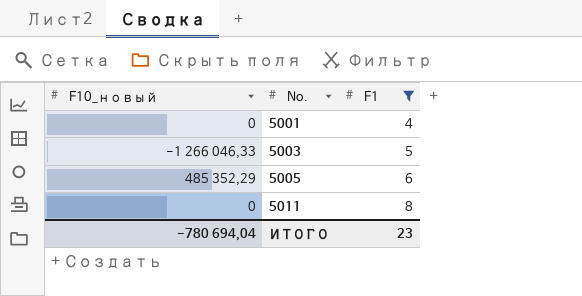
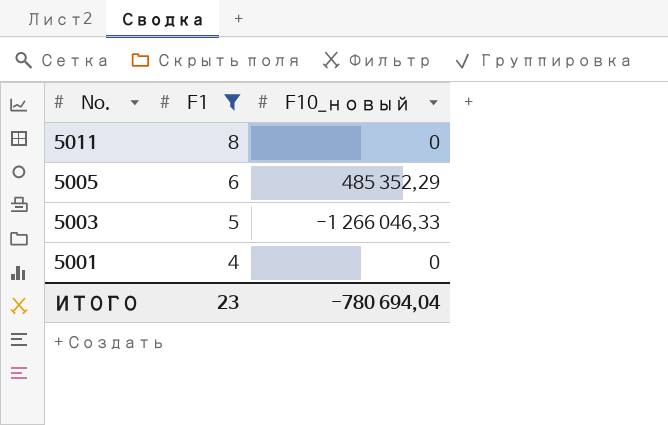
row order: No. ascending -> No. descending
column F10_новый | position: 1 -> 3

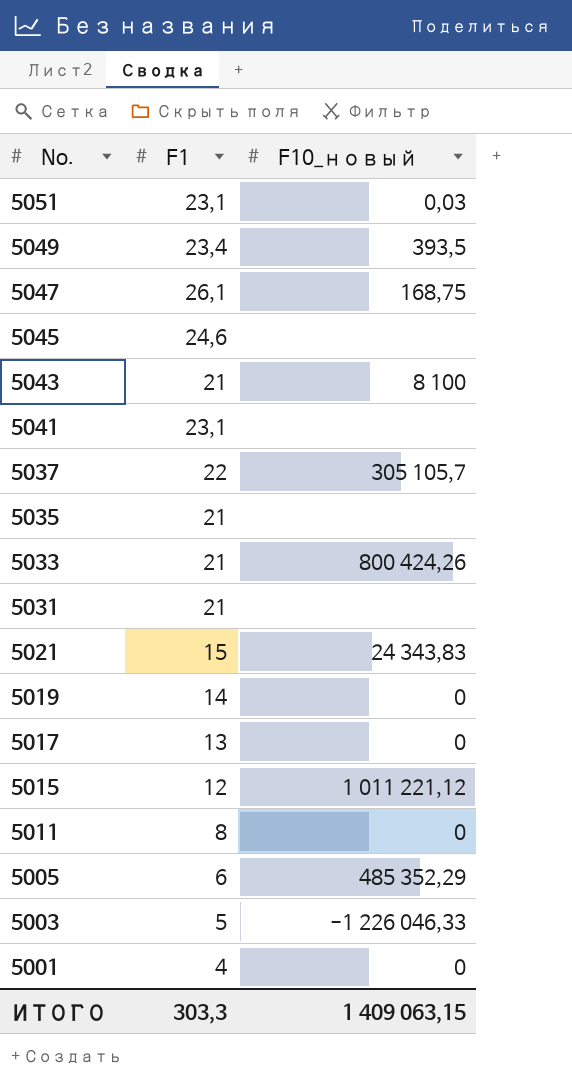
filter: F1 <= 8 -> none
5003 | F10_новый: -1 266 046,33 -> -1 226 046,33
ИТОГО | F1: 23 -> 303,3
ИТОГО | F10_новый: -780 694,04 -> 1 409 063,15

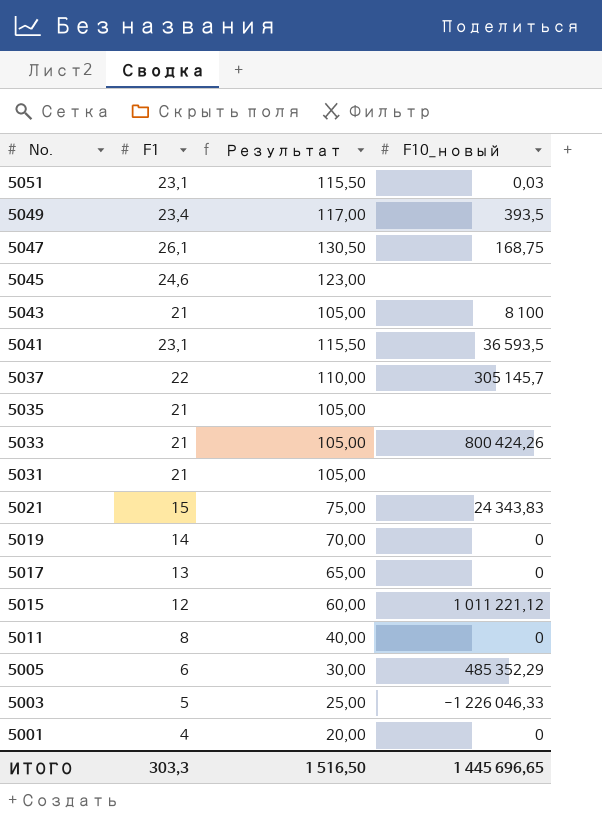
column Результат | formula: none -> [F1] * 5
5041 | F10_новый: none -> 36 593,5
5037 | F10_новый: 305 105,7 -> 305 145,7
ИТОГО | F10_новый: 1 409 063,15 -> 1 445 696,65

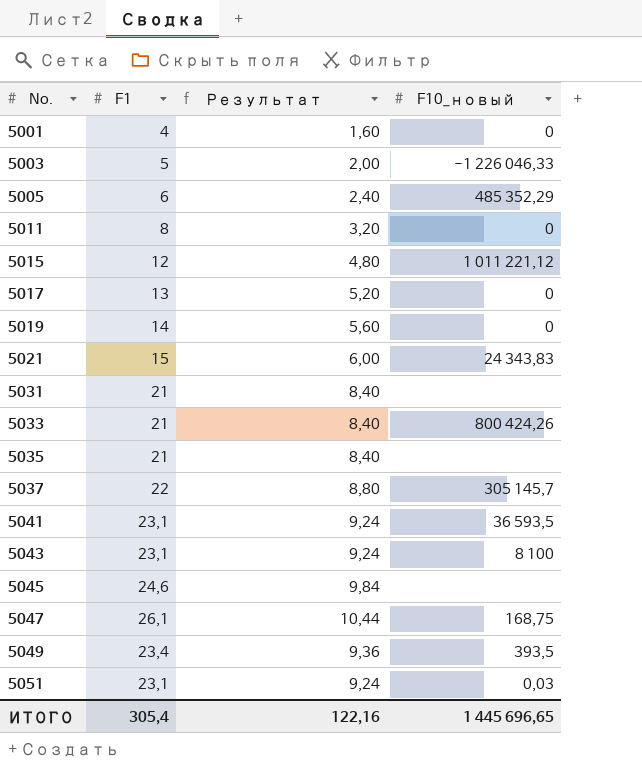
row order: No. descending -> No. ascending
column Результат | formula: [F1] * 5 -> [F1] * 0,4
5043 | F1: 21 -> 23,1
ИТОГО | F1: 303,3 -> 305,4
ИТОГО | Результат: 1 516,50 -> 122,16

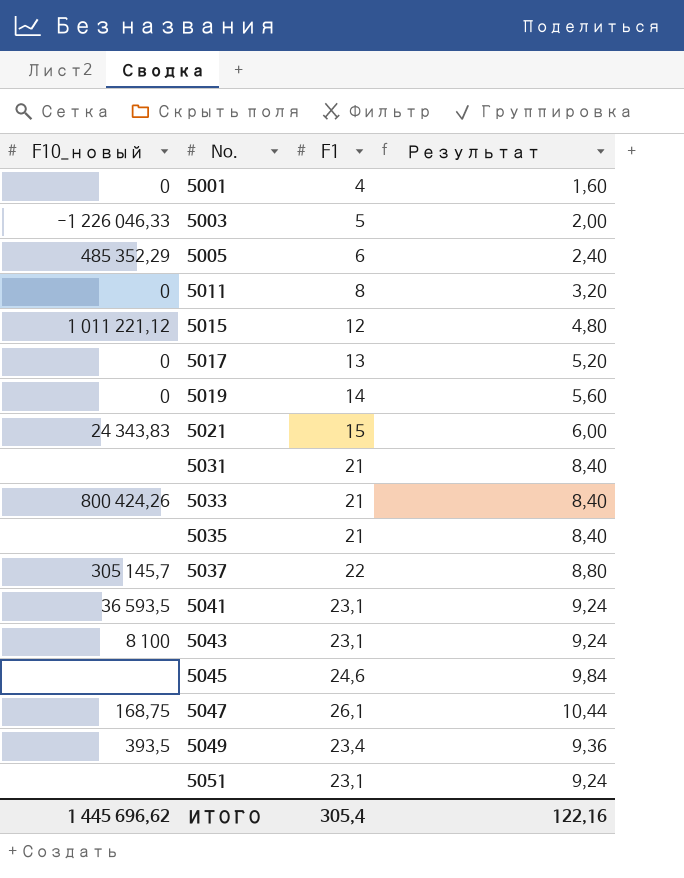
column F10_новый | position: 4 -> 1
5051 | F10_новый: 0,03 -> none
ИТОГО | F10_новый: 1 445 696,65 -> 1 445 696,62

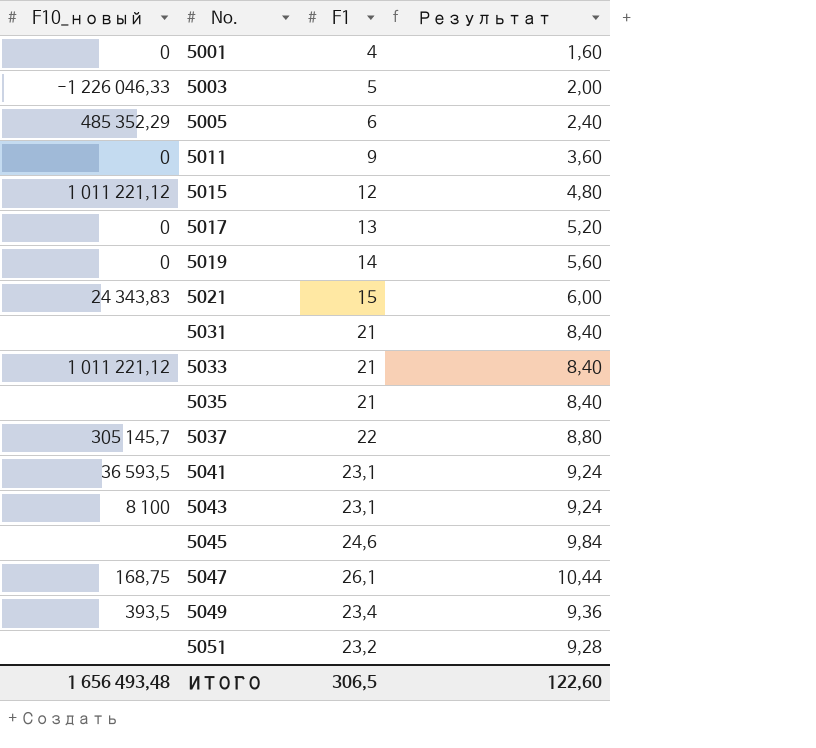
5011 | F1: 8 -> 9
5011 | Результат: 3,20 -> 3,60
5033 | F10_новый: 800 424,26 -> 1 011 221,12
5051 | F1: 23,1 -> 23,2
5051 | Результат: 9,24 -> 9,28
ИТОГО | F10_новый: 1 445 696,62 -> 1 656 493,48
ИТОГО | F1: 305,4 -> 306,5
ИТОГО | Результат: 122,16 -> 122,60

